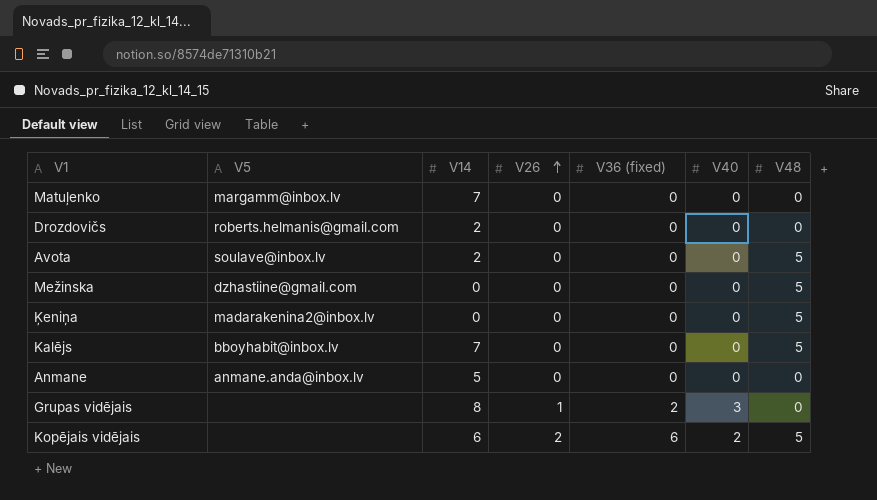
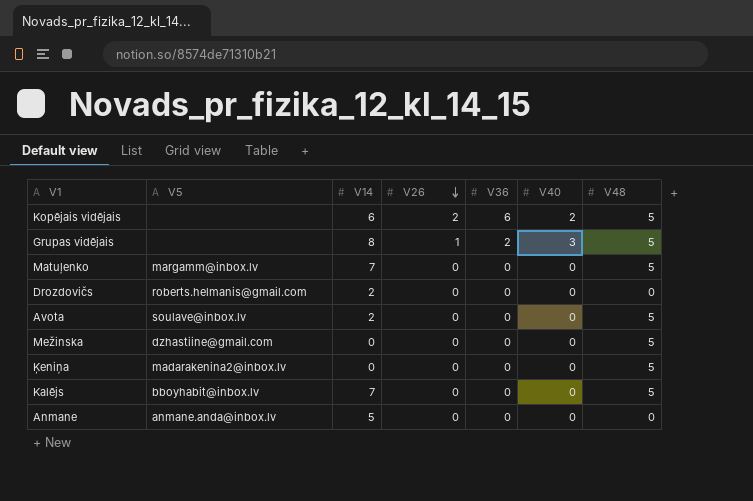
row order: V26 ascending -> V26 descending
column name: V36 (fixed) -> V36
Grupas vidējais | V48: 0 -> 5
Matuļenko | V48: 0 -> 5

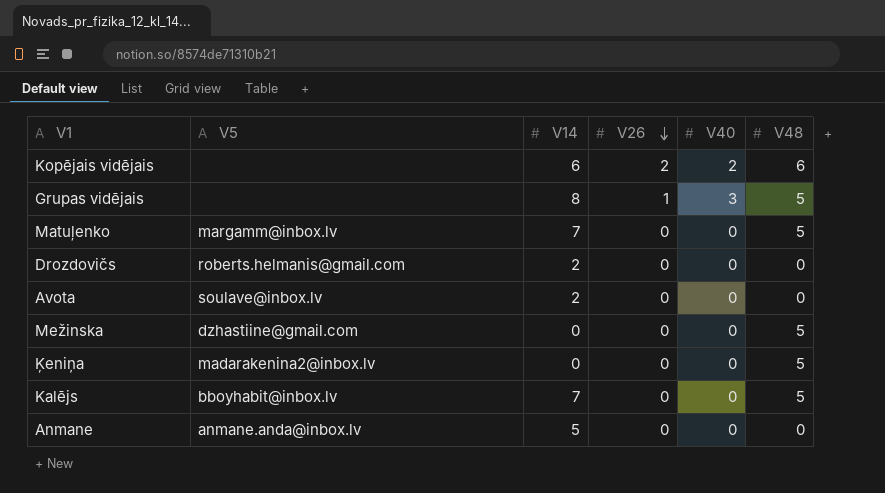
column V36 | position: 5 -> none
Kopējais vidējais | V48: 5 -> 6
Avota | V48: 5 -> 0

